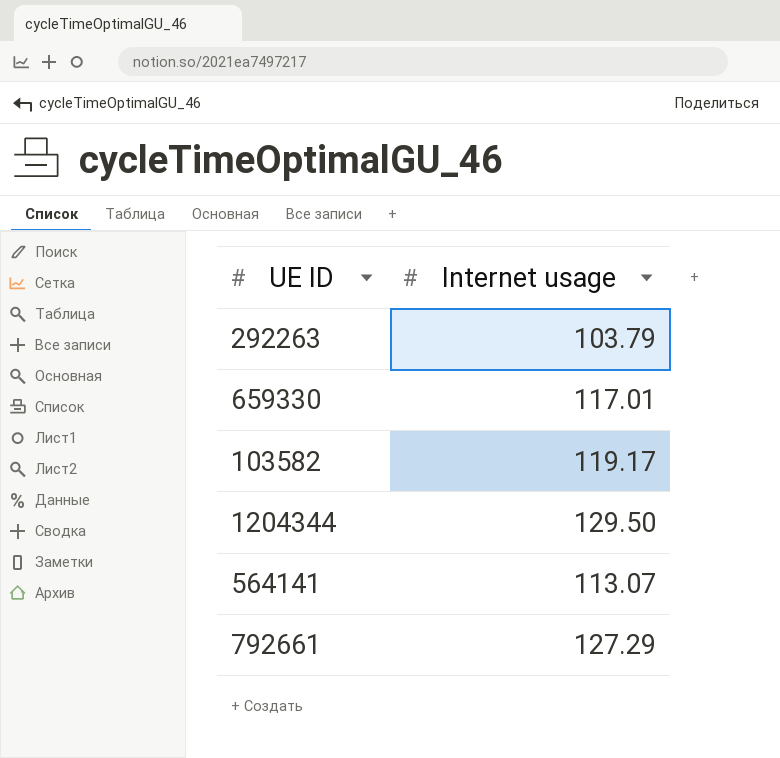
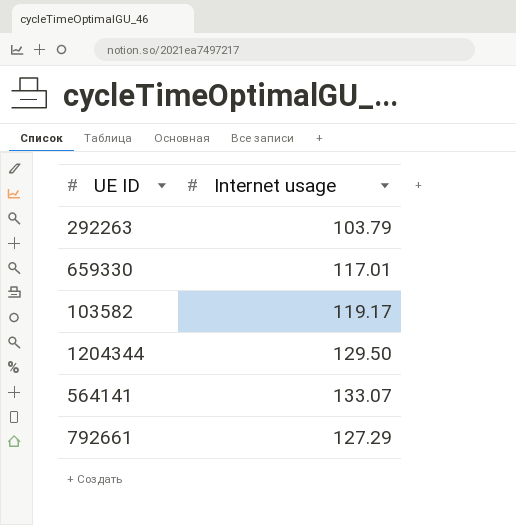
564141 | Internet usage: 113.07 -> 133.07

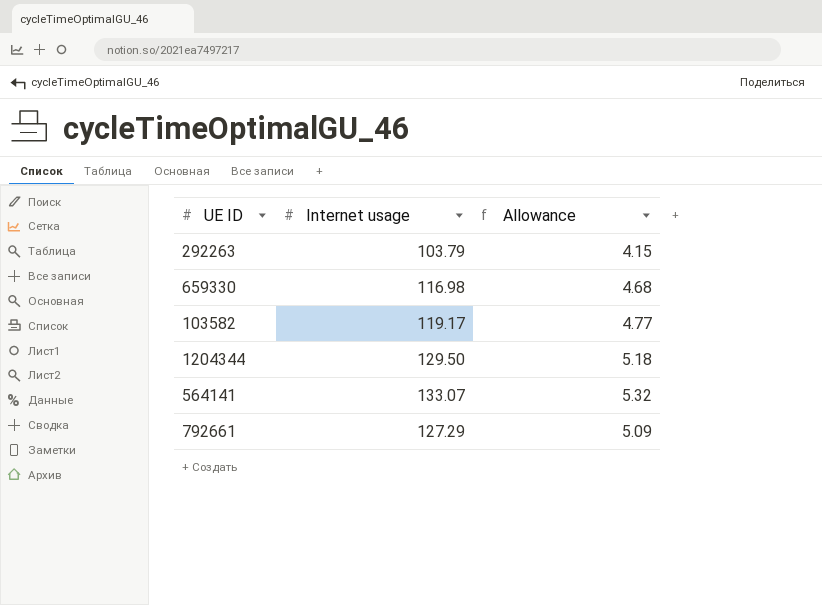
column Allowance | formula: none -> [Internet usage] * 0.04
659330 | Internet usage: 117.01 -> 116.98

